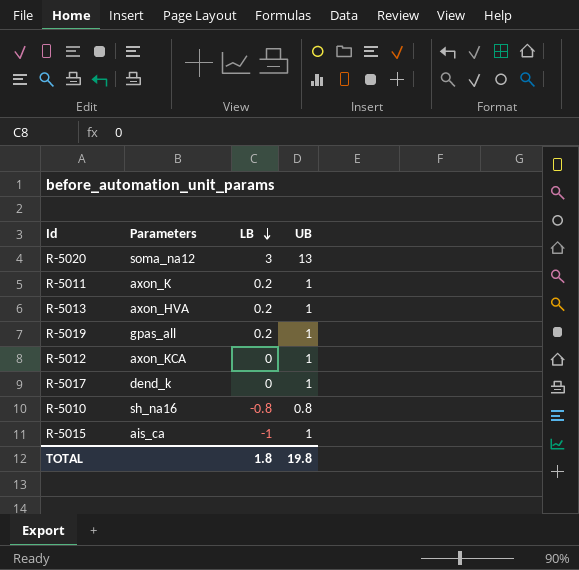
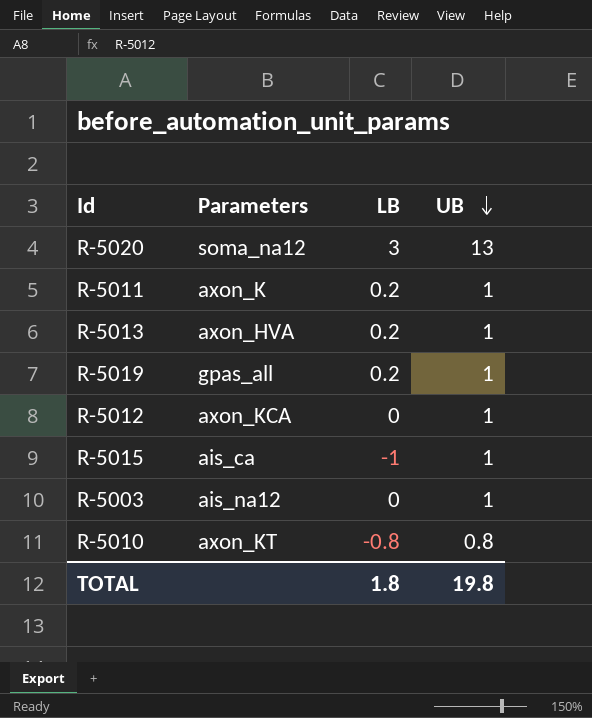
row order: LB descending -> UB descending
row R-5017: dend_k | 0 | 1 -> none
row R-5003: none -> ais_na12 | 0 | 1
R-5010 | Parameters: sh_na16 -> axon_KT

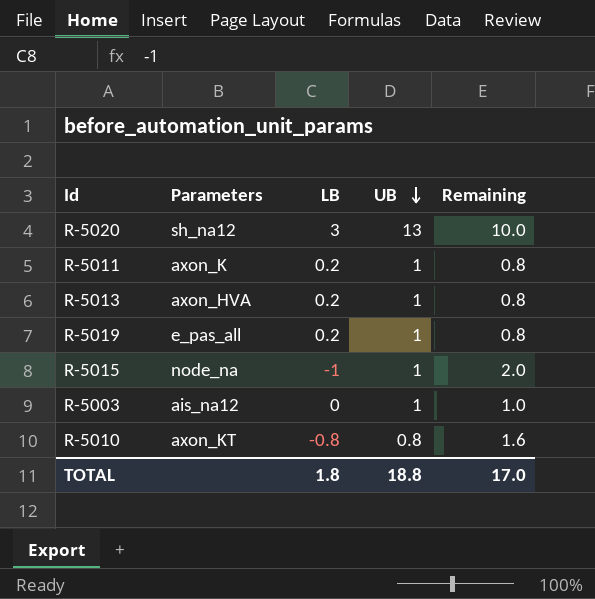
column Remaining | formula: none -> [UB] - [LB]
row R-5012: axon_KCA | 0 | 1 -> none
R-5020 | Parameters: soma_na12 -> sh_na12
R-5019 | Parameters: gpas_all -> e_pas_all
R-5015 | Parameters: ais_ca -> node_na
TOTAL | UB: 19.8 -> 18.8

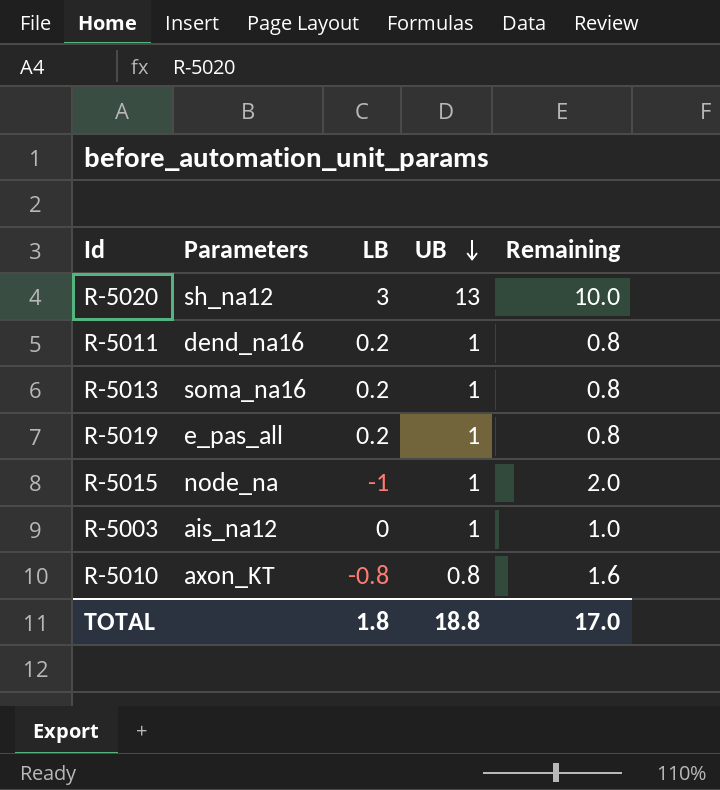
R-5011 | Parameters: axon_K -> dend_na16
R-5013 | Parameters: axon_HVA -> soma_na16

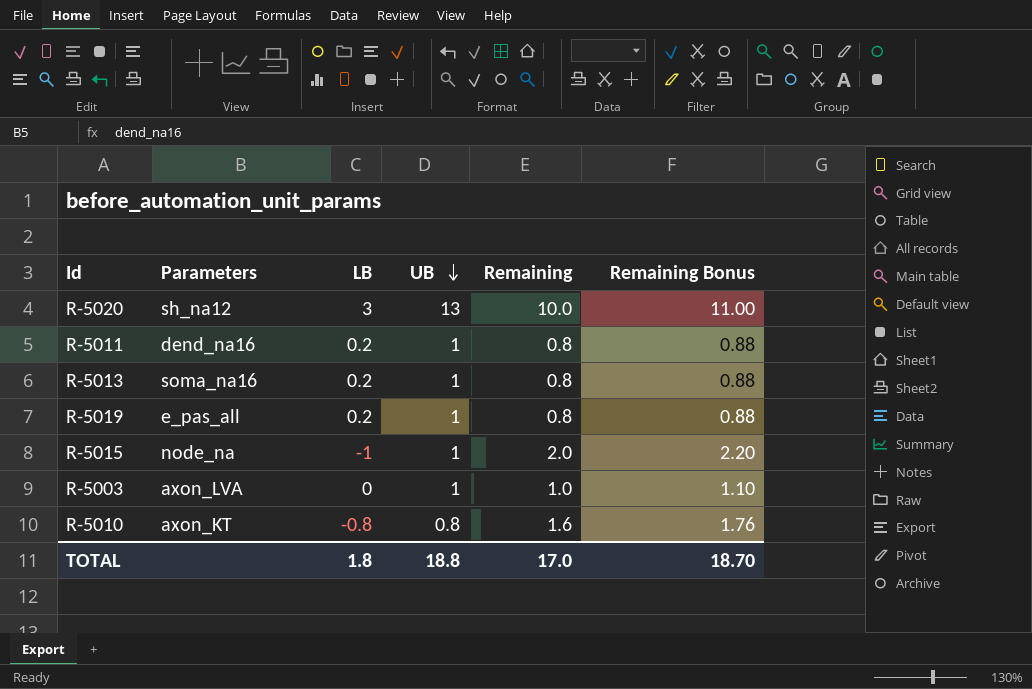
column Remaining Bonus | formula: none -> [Remaining] * 1.1
R-5003 | Parameters: ais_na12 -> axon_LVA

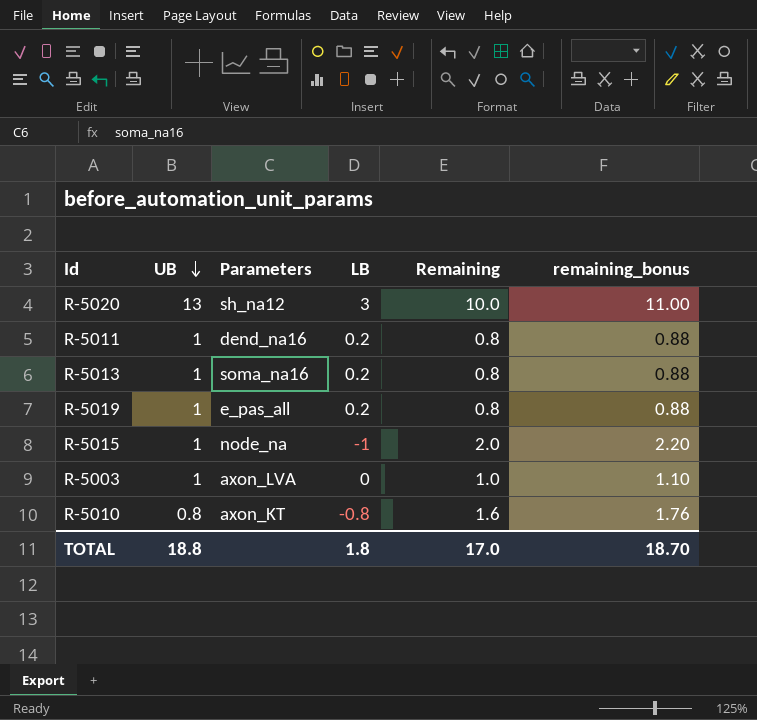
column UB | position: 4 -> 2
column name: Remaining Bonus -> remaining_bonus

